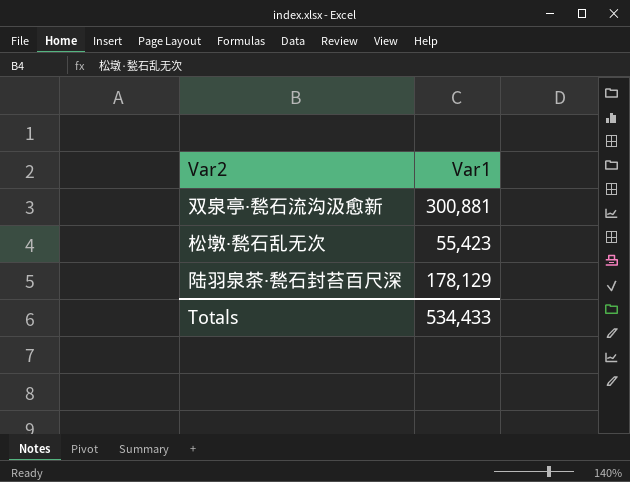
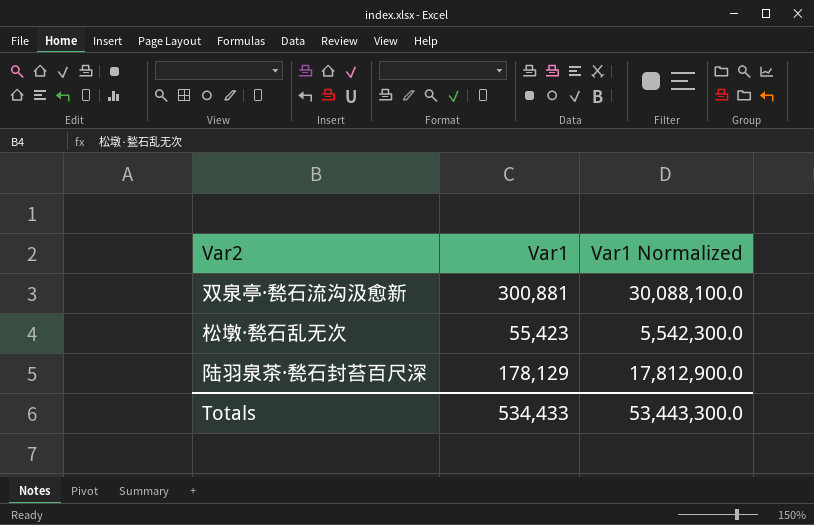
column Var1 Normalized | formula: none -> [Var1] * 100

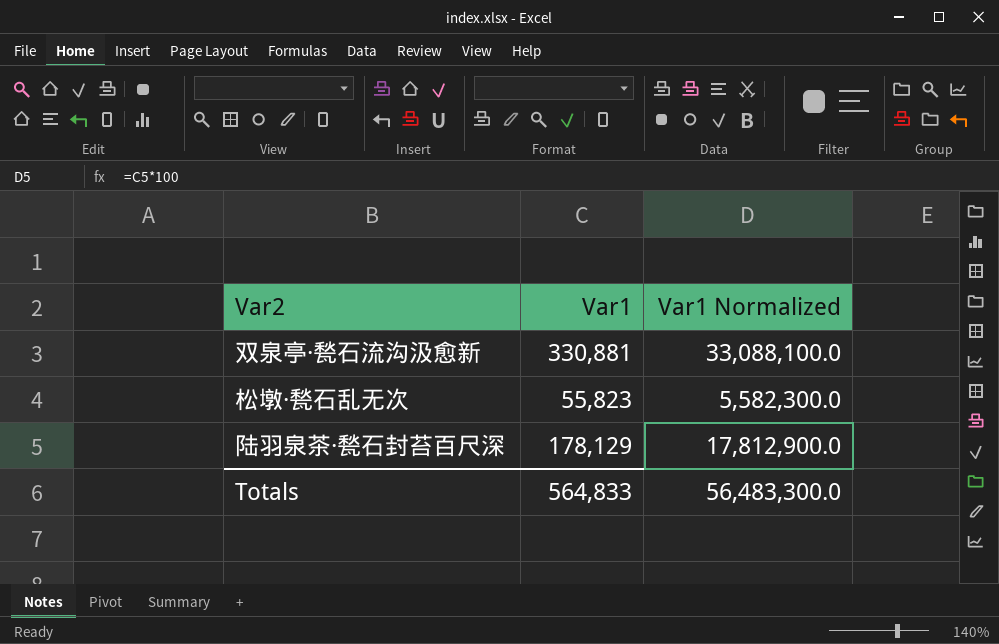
双泉亭·甃石流沟汲愈新 | Var1: 300,881 -> 330,881
双泉亭·甃石流沟汲愈新 | Var1 Normalized: 30,088,100.0 -> 33,088,100.0
松墩·甃石乱无次 | Var1: 55,423 -> 55,823
松墩·甃石乱无次 | Var1 Normalized: 5,542,300.0 -> 5,582,300.0
Totals | Var1: 534,433 -> 564,833
Totals | Var1 Normalized: 53,443,300.0 -> 56,483,300.0

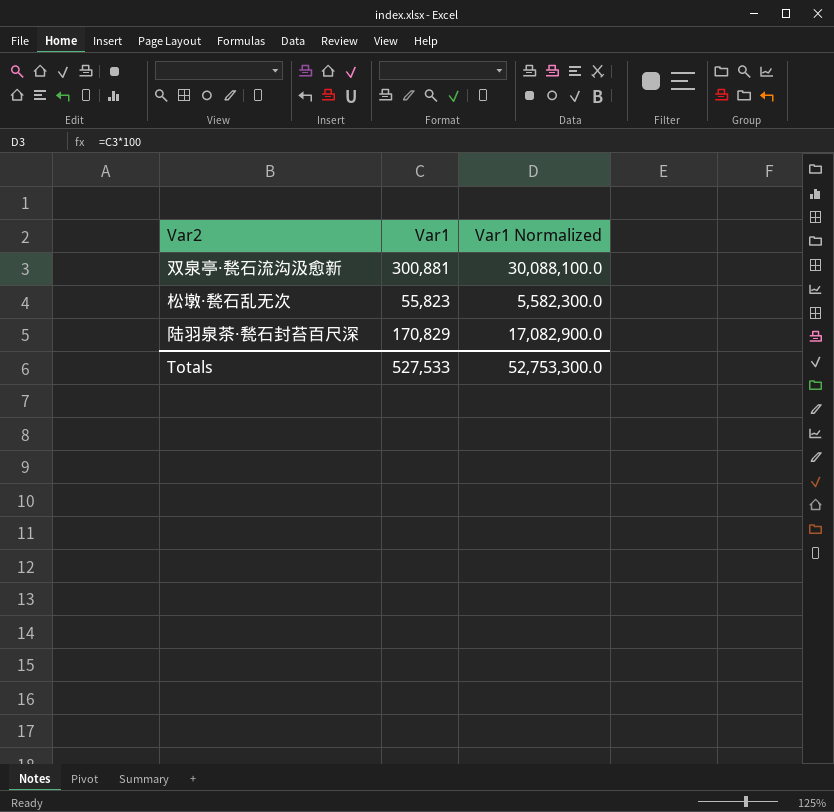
双泉亭·甃石流沟汲愈新 | Var1: 330,881 -> 300,881
双泉亭·甃石流沟汲愈新 | Var1 Normalized: 33,088,100.0 -> 30,088,100.0
陆羽泉茶·甃石封苔百尺深 | Var1: 178,129 -> 170,829
陆羽泉茶·甃石封苔百尺深 | Var1 Normalized: 17,812,900.0 -> 17,082,900.0
Totals | Var1: 564,833 -> 527,533
Totals | Var1 Normalized: 56,483,300.0 -> 52,753,300.0

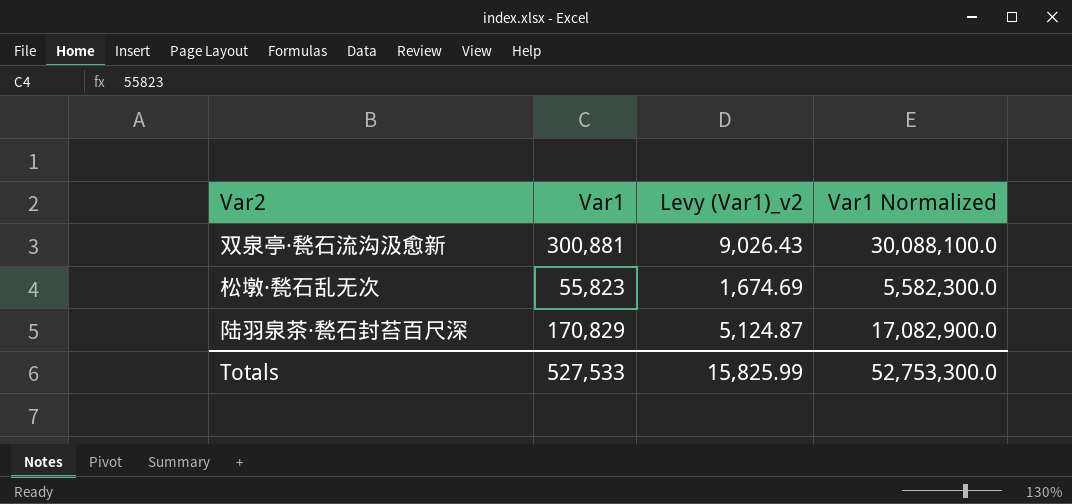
column Levy (Var1)_v2 | formula: none -> [Var1] * 0.03

